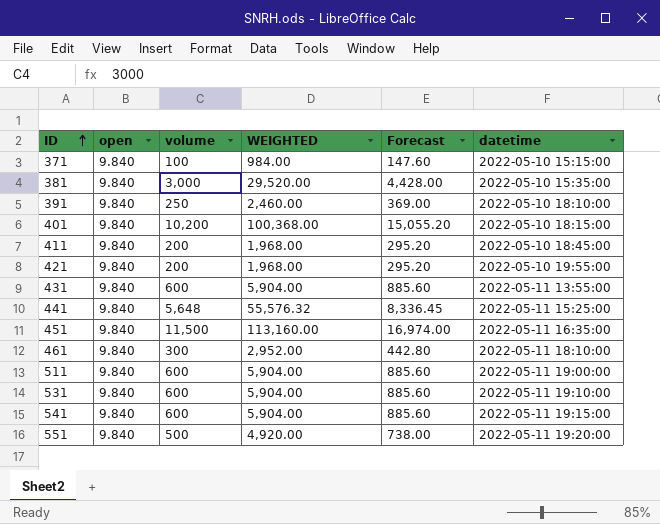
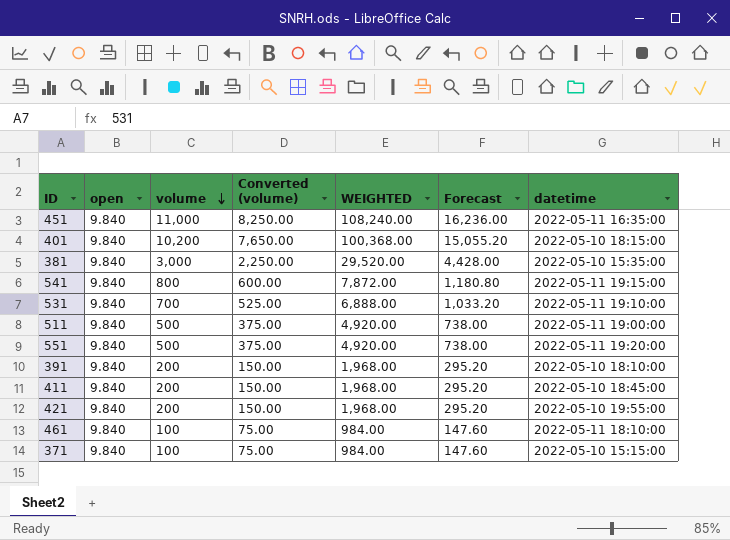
row order: ID ascending -> volume descending
column Converted (volume) | formula: none -> [volume] * 0.75
row 431: 9.840 | 600 | 5,904.00 | 885.60 | 2022-05-11 13:55:00 -> none
row 441: 9.840 | 5,648 | 55,576.32 | 8,336.45 | 2022-05-11 15:25:00 -> none
451 | volume: 11,500 -> 11,000
451 | WEIGHTED: 113,160.00 -> 108,240.00
451 | Forecast: 16,974.00 -> 16,236.00
541 | volume: 600 -> 800
541 | WEIGHTED: 5,904.00 -> 7,872.00
541 | Forecast: 885.60 -> 1,180.80
531 | volume: 600 -> 700
531 | WEIGHTED: 5,904.00 -> 6,888.00
531 | Forecast: 885.60 -> 1,033.20
511 | volume: 600 -> 500
511 | WEIGHTED: 5,904.00 -> 4,920.00
511 | Forecast: 885.60 -> 738.00
391 | volume: 250 -> 200
391 | WEIGHTED: 2,460.00 -> 1,968.00
391 | Forecast: 369.00 -> 295.20
461 | volume: 300 -> 100
461 | WEIGHTED: 2,952.00 -> 984.00
461 | Forecast: 442.80 -> 147.60

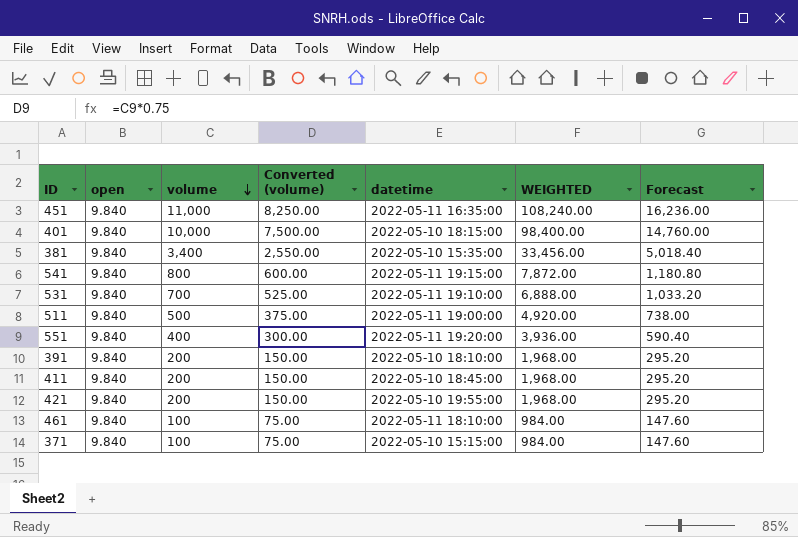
column datetime | position: 7 -> 5
401 | volume: 10,200 -> 10,000
401 | Converted (volume): 7,650.00 -> 7,500.00
401 | WEIGHTED: 100,368.00 -> 98,400.00
401 | Forecast: 15,055.20 -> 14,760.00
381 | volume: 3,000 -> 3,400
381 | Converted (volume): 2,250.00 -> 2,550.00
381 | WEIGHTED: 29,520.00 -> 33,456.00
381 | Forecast: 4,428.00 -> 5,018.40
551 | volume: 500 -> 400
551 | Converted (volume): 375.00 -> 300.00
551 | WEIGHTED: 4,920.00 -> 3,936.00
551 | Forecast: 738.00 -> 590.40

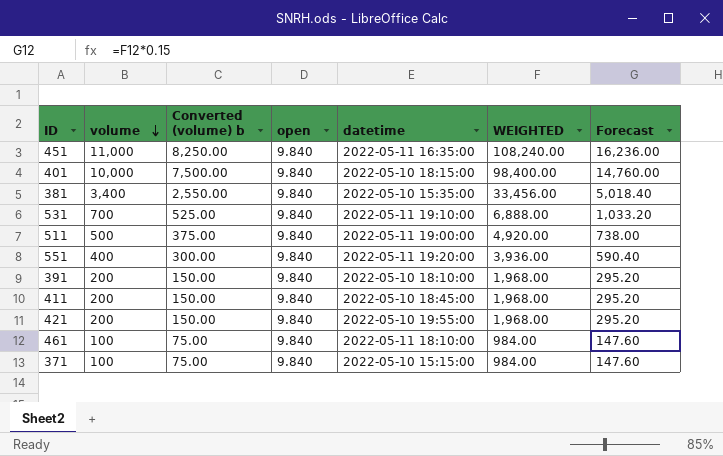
column name: Converted (volume) -> Converted (volume) b
column open | position: 2 -> 4
row 541: 9.840 | 800 | 600.00 | 2022-05-11 19:15:00 | 7,872.00 | 1,180.80 -> none

